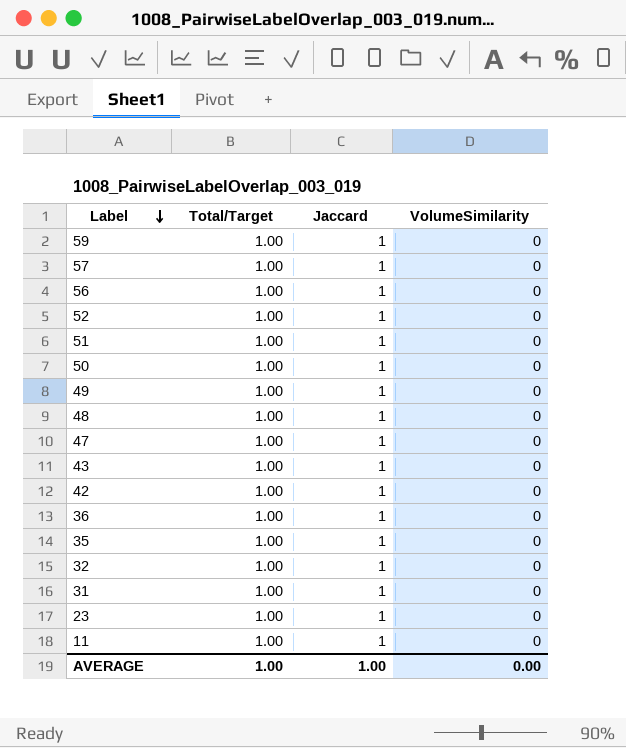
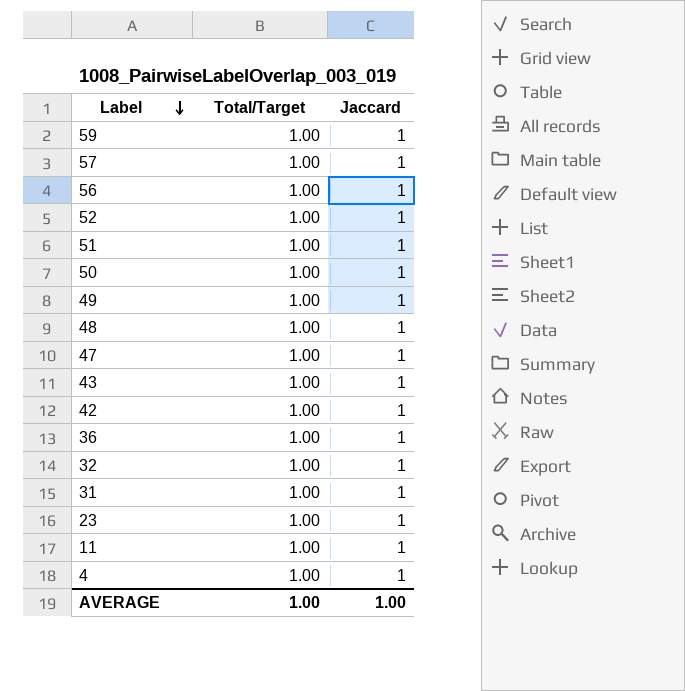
column VolumeSimilarity | position: 4 -> none
row 35: 1.00 | 1 | 0 -> none
row 4: none -> 1.00 | 1

